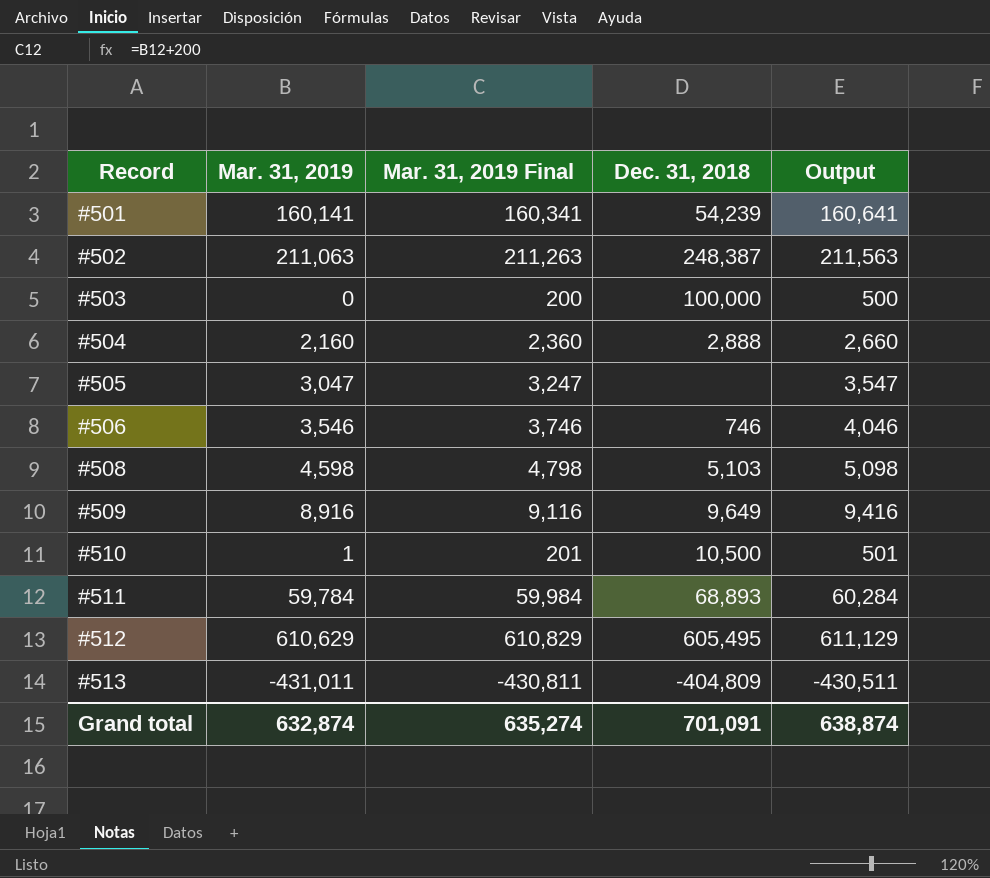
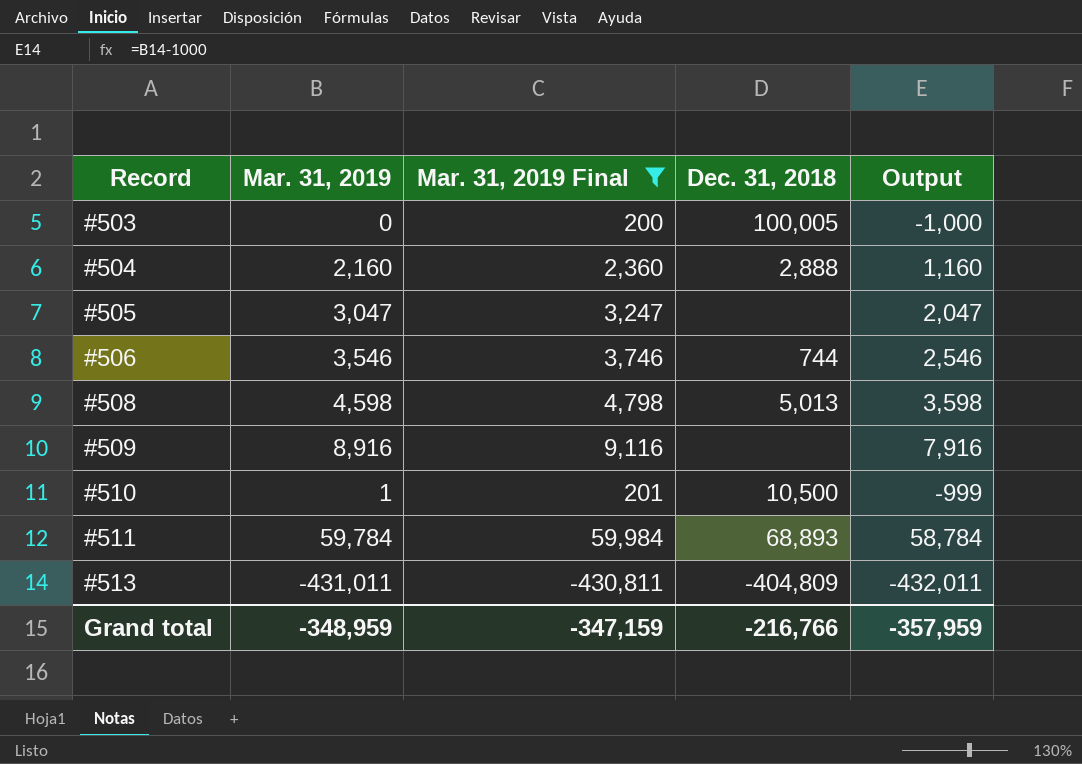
filter: none -> Mar. 31, 2019 Final <= 59,984
column Output | formula: [Mar. 31, 2019] + 500 -> [Mar. 31, 2019] - 1000
#503 | Dec. 31, 2018: 100,000 -> 100,005
#506 | Dec. 31, 2018: 746 -> 744
#508 | Dec. 31, 2018: 5,103 -> 5,013
#509 | Dec. 31, 2018: 9,649 -> none
Grand total | Mar. 31, 2019: 632,874 -> -348,959
Grand total | Mar. 31, 2019 Final: 635,274 -> -347,159
Grand total | Dec. 31, 2018: 701,091 -> -216,766
Grand total | Output: 638,874 -> -357,959

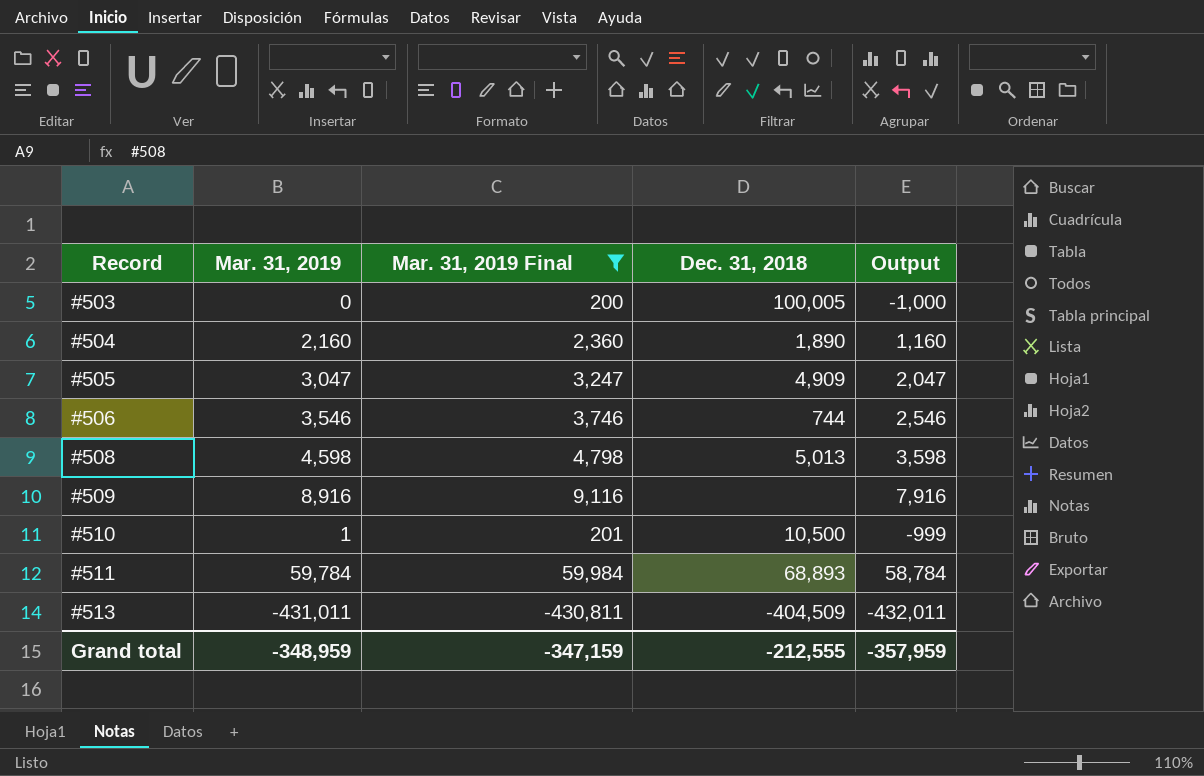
#504 | Dec. 31, 2018: 2,888 -> 1,890
#505 | Dec. 31, 2018: none -> 4,909
#513 | Dec. 31, 2018: -404,809 -> -404,509
Grand total | Dec. 31, 2018: -216,766 -> -212,555

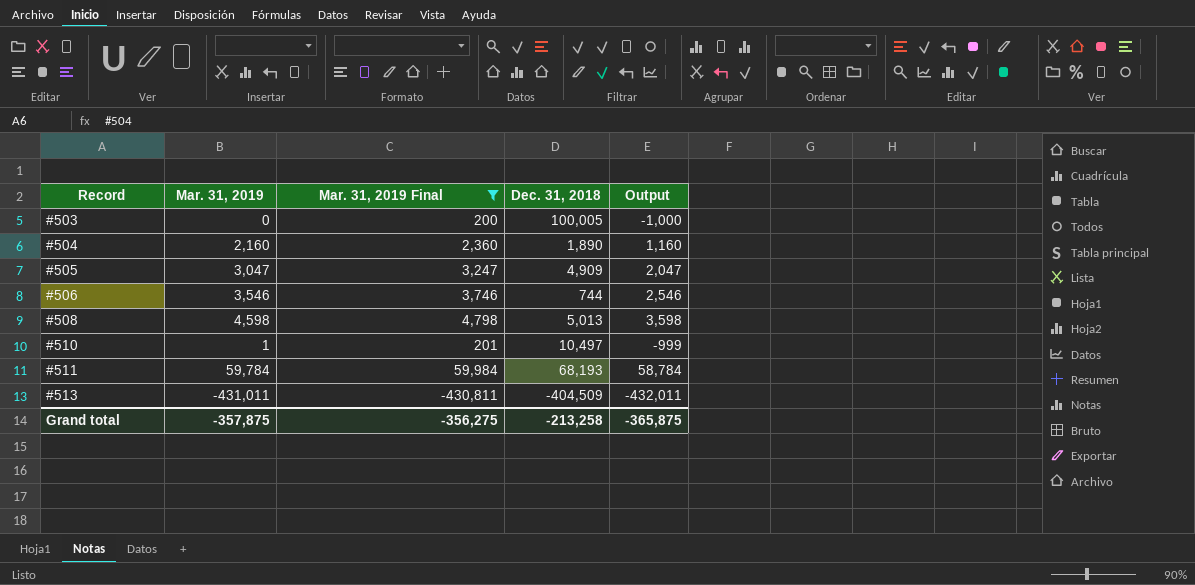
row #509: 8,916 | 9,116 | none | 7,916 -> none
#510 | Dec. 31, 2018: 10,500 -> 10,497
#511 | Dec. 31, 2018: 68,893 -> 68,193
Grand total | Mar. 31, 2019: -348,959 -> -357,875
Grand total | Mar. 31, 2019 Final: -347,159 -> -356,275
Grand total | Dec. 31, 2018: -212,555 -> -213,258
Grand total | Output: -357,959 -> -365,875

